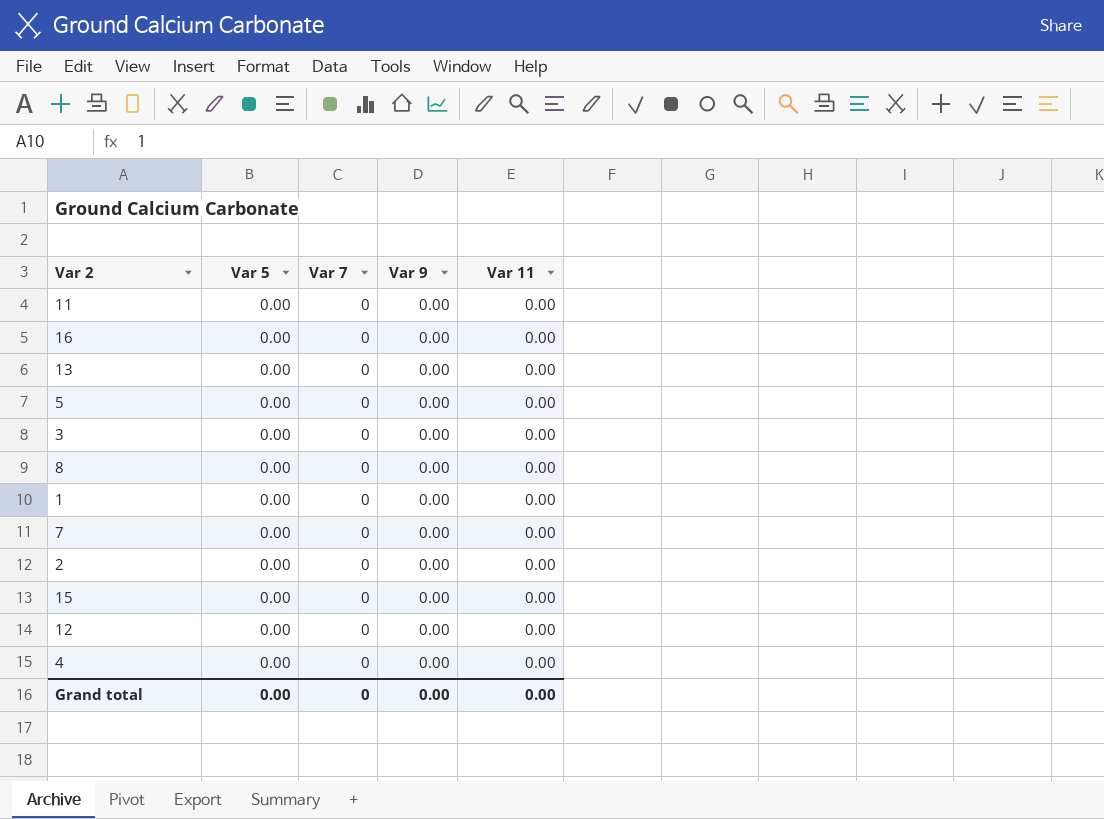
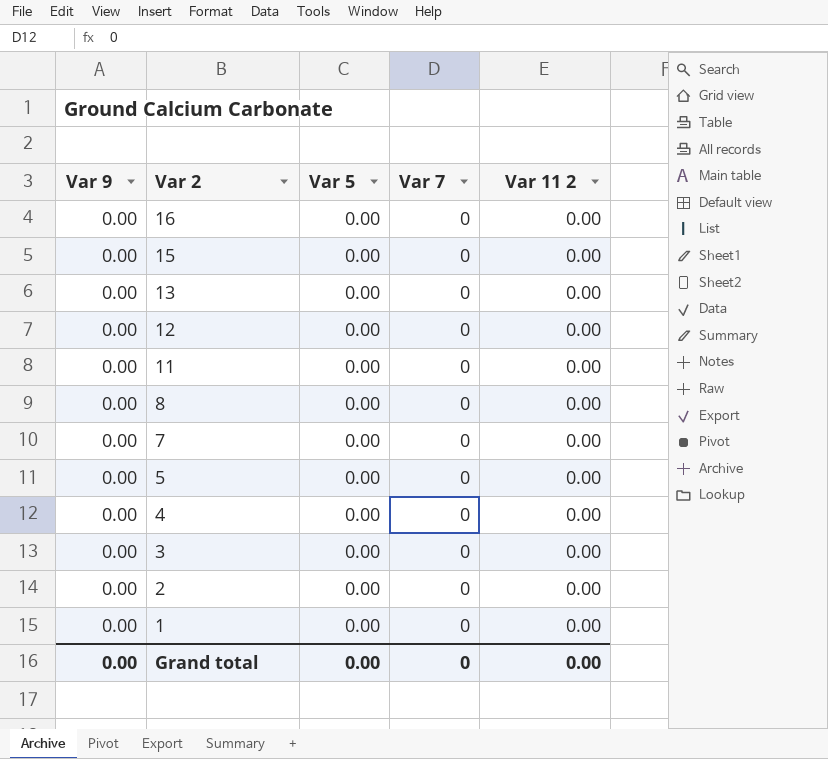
row order: none -> Var 2 descending
column Var 9 | position: 4 -> 1
column name: Var 11 -> Var 11 2

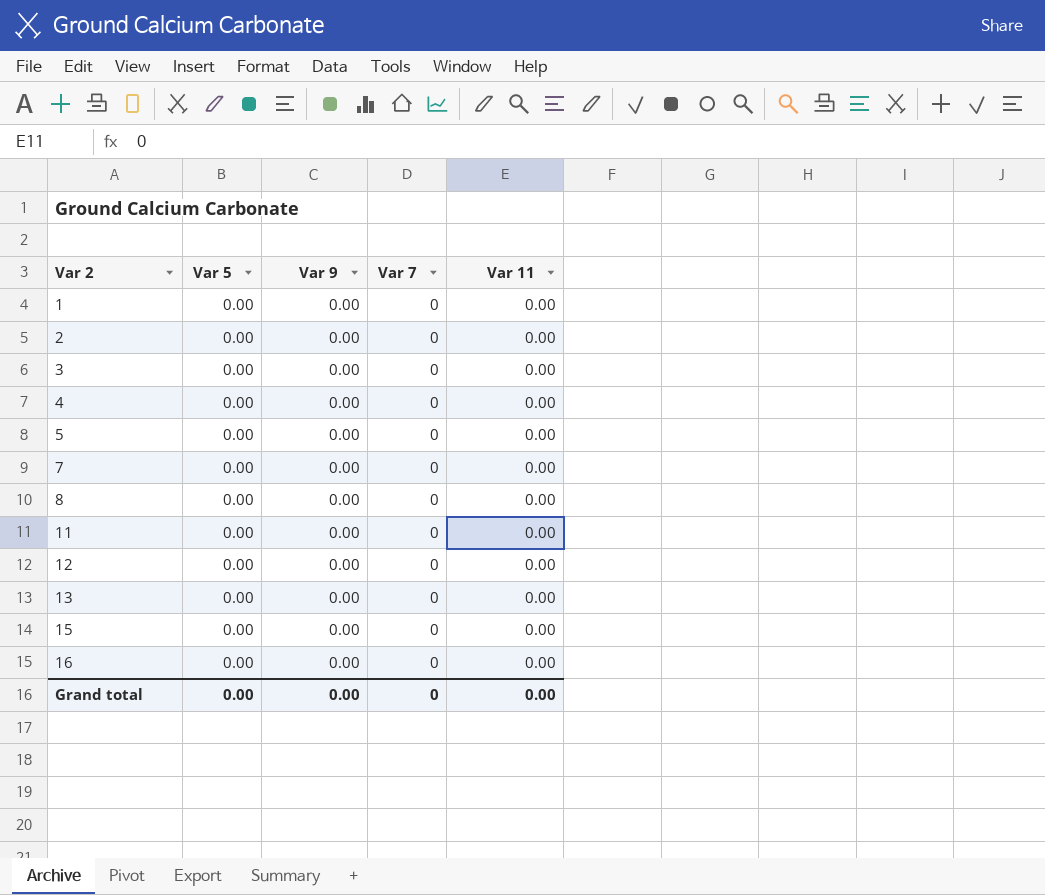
row order: Var 2 descending -> Var 2 ascending
column Var 9 | position: 1 -> 3
column name: Var 11 2 -> Var 11

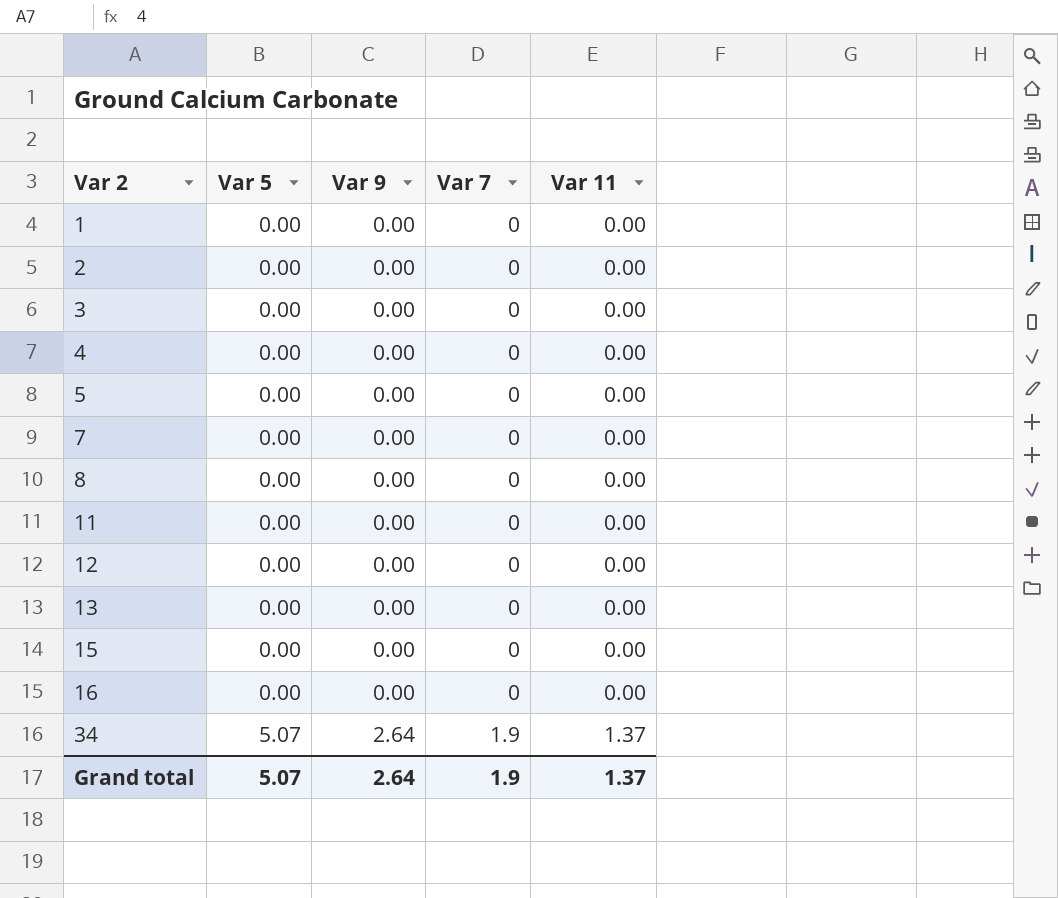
row 34: none -> 5.07 | 2.64 | 1.9 | 1.37
Grand total | Var 5: 0.00 -> 5.07
Grand total | Var 9: 0.00 -> 2.64
Grand total | Var 7: 0 -> 1.9
Grand total | Var 11: 0.00 -> 1.37

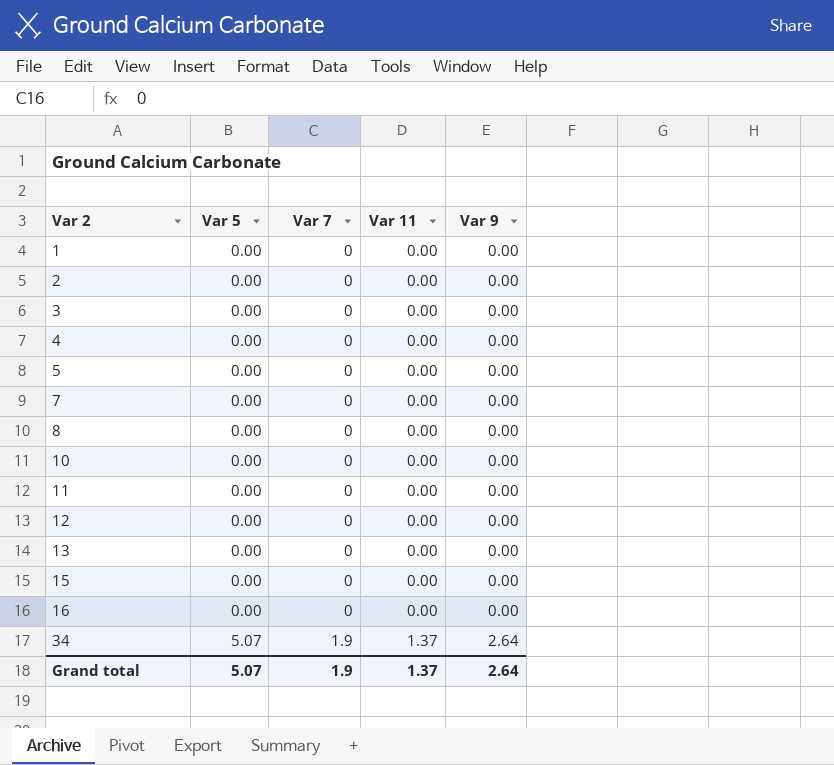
column Var 9 | position: 3 -> 5
row 10: none -> 0.00 | 0 | 0.00 | 0.00

